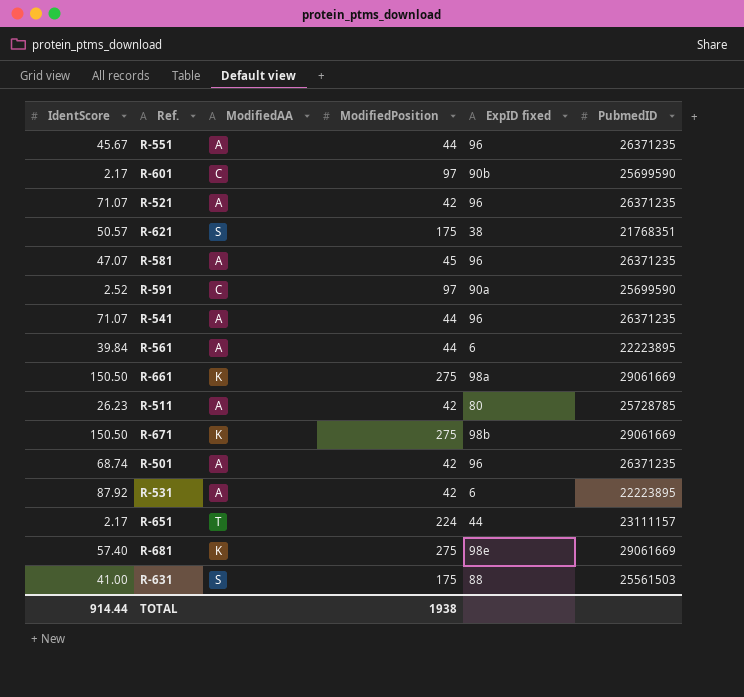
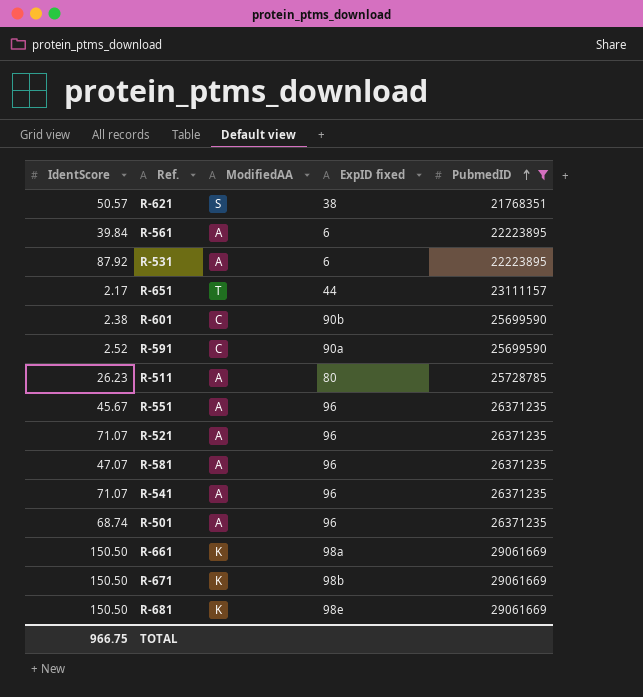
filter: none -> PubmedID != 25561503
row order: none -> PubmedID ascending
column ModifiedPosition | position: 4 -> none
R-601 | IdentScore: 2.17 -> 2.38
R-681 | IdentScore: 57.40 -> 150.50
TOTAL | IdentScore: 914.44 -> 966.75

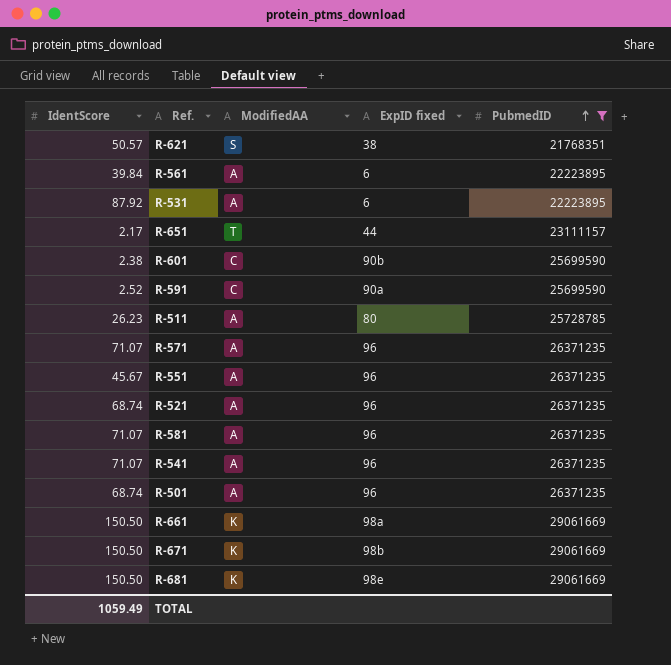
row R-571: none -> 71.07 | A | 96 | 26371235
R-521 | IdentScore: 71.07 -> 68.74
R-581 | IdentScore: 47.07 -> 71.07
TOTAL | IdentScore: 966.75 -> 1059.49

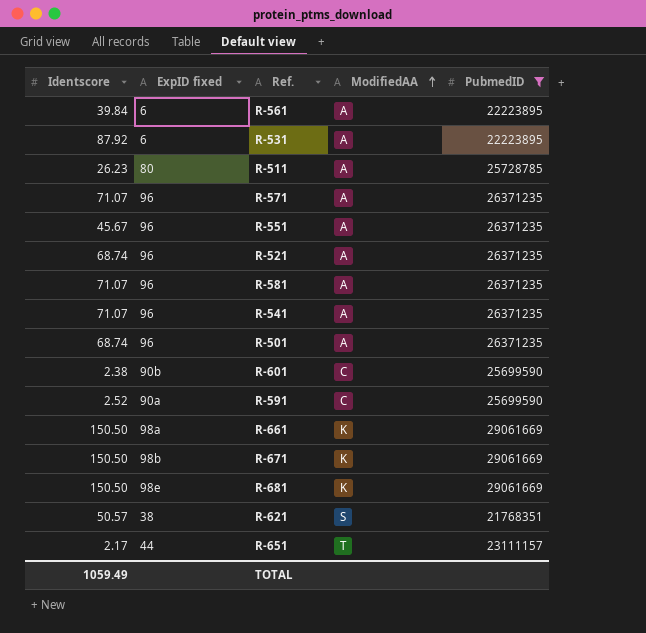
row order: PubmedID ascending -> ModifiedAA ascending
column name: IdentScore -> Identscore
column ExpID fixed | position: 4 -> 2

